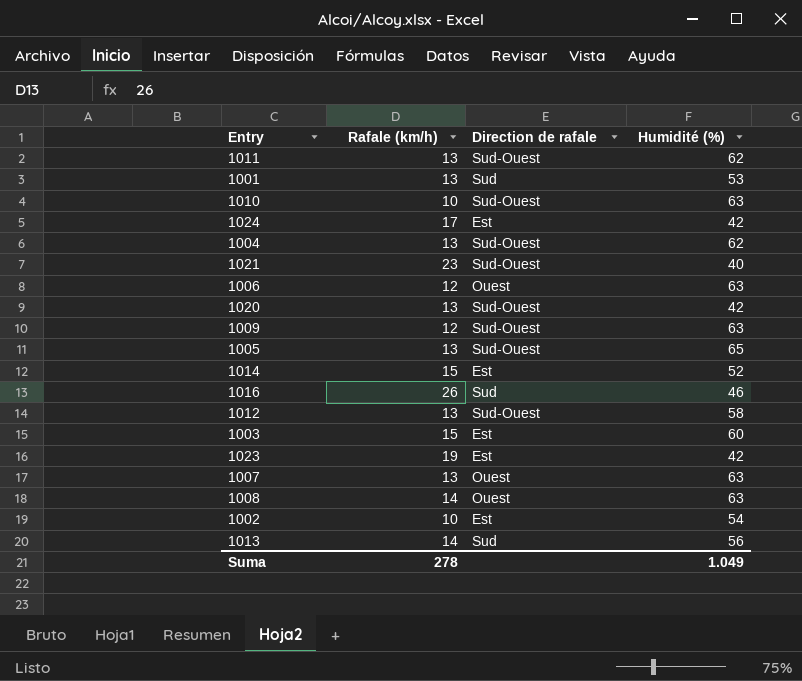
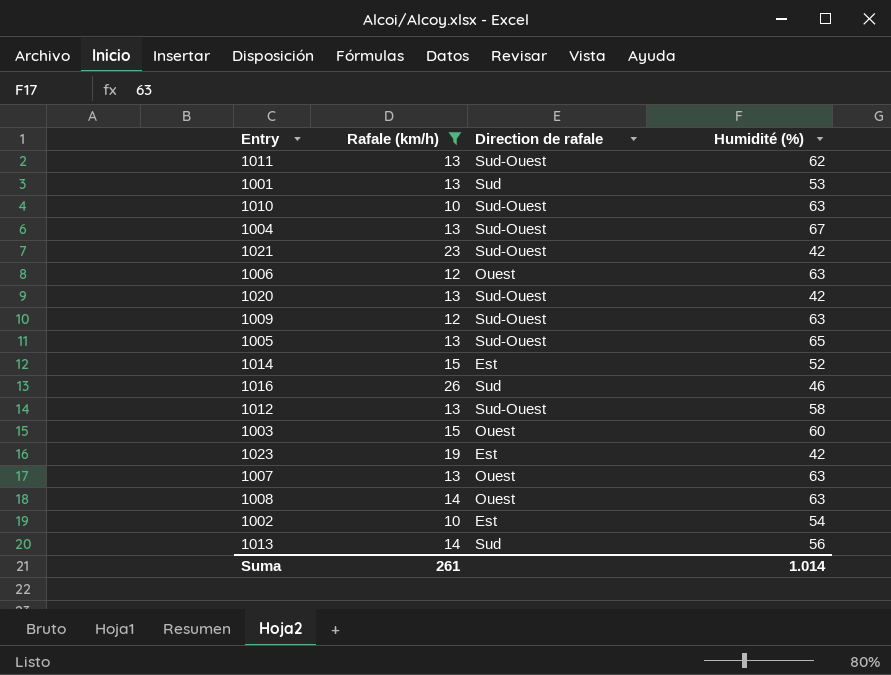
filter: none -> Rafale (km/h) != 17
1004 | Humidité (%): 62 -> 67
1021 | Humidité (%): 40 -> 42
1003 | Direction de rafale: Est -> Ouest
Suma | Rafale (km/h): 278 -> 261
Suma | Humidité (%): 1.049 -> 1.014

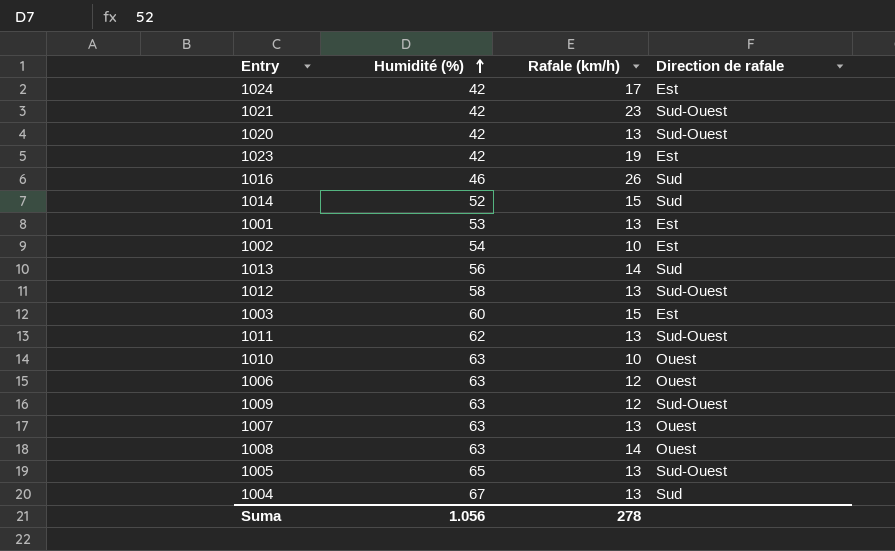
filter: Rafale (km/h) != 17 -> none
row order: none -> Humidité (%) ascending
column Humidité (%) | position: 4 -> 2
1014 | Direction de rafale: Est -> Sud
1001 | Direction de rafale: Sud -> Est
1003 | Direction de rafale: Ouest -> Est
1010 | Direction de rafale: Sud-Ouest -> Ouest
1004 | Direction de rafale: Sud-Ouest -> Sud
Suma | Humidité (%): 1.014 -> 1.056
Suma | Rafale (km/h): 261 -> 278

